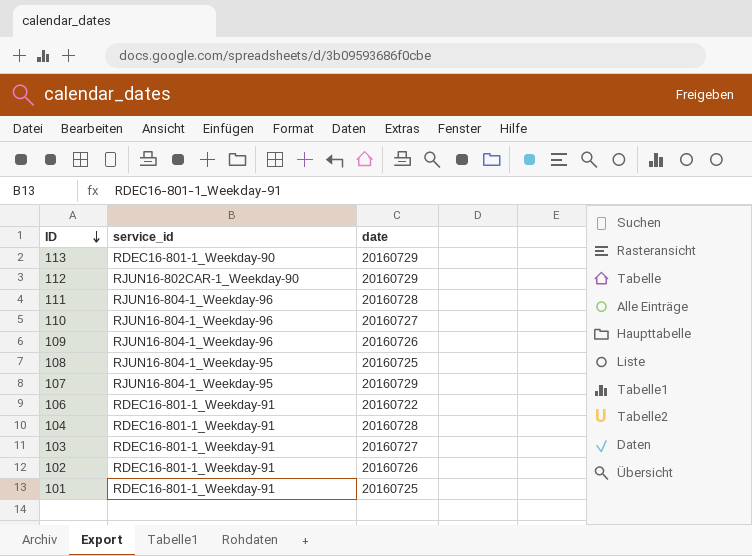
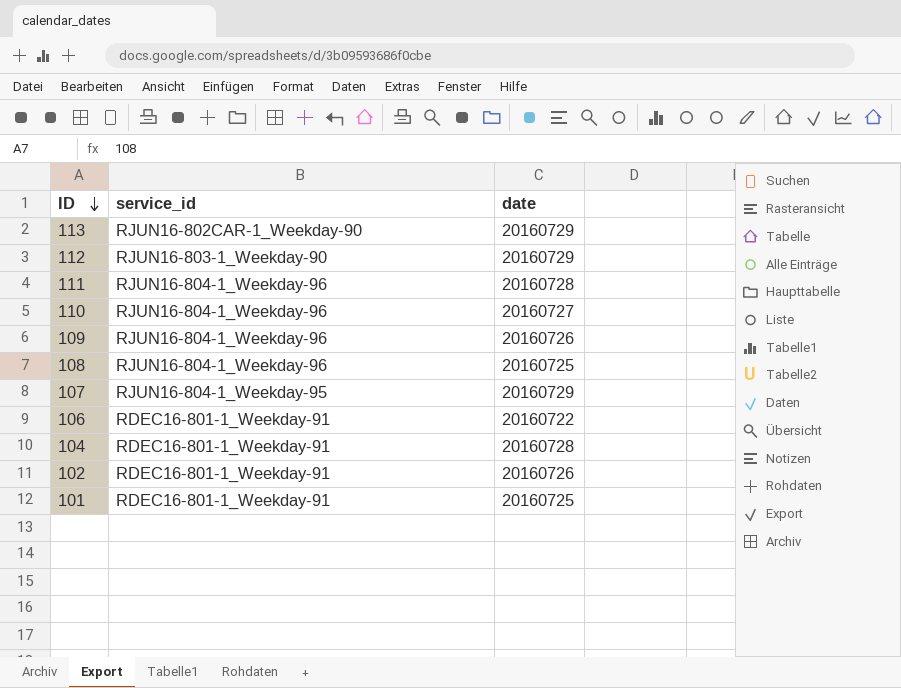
row 103: RDEC16-801-1_Weekday-91 | 20160727 -> none
113 | service_id: RDEC16-801-1_Weekday-90 -> RJUN16-802CAR-1_Weekday-90
112 | service_id: RJUN16-802CAR-1_Weekday-90 -> RJUN16-803-1_Weekday-90
108 | service_id: RJUN16-804-1_Weekday-95 -> RJUN16-804-1_Weekday-96

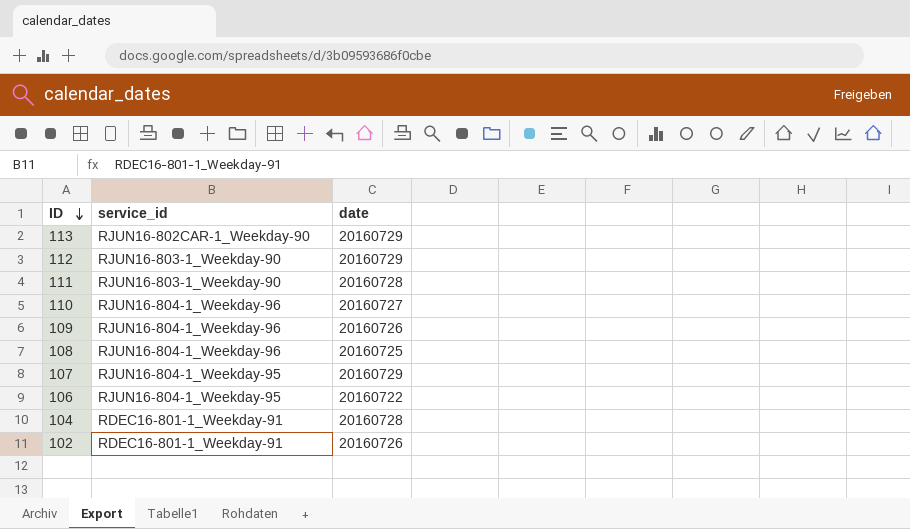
row 101: RDEC16-801-1_Weekday-91 | 20160725 -> none
111 | service_id: RJUN16-804-1_Weekday-96 -> RJUN16-803-1_Weekday-90
106 | service_id: RDEC16-801-1_Weekday-91 -> RJUN16-804-1_Weekday-95

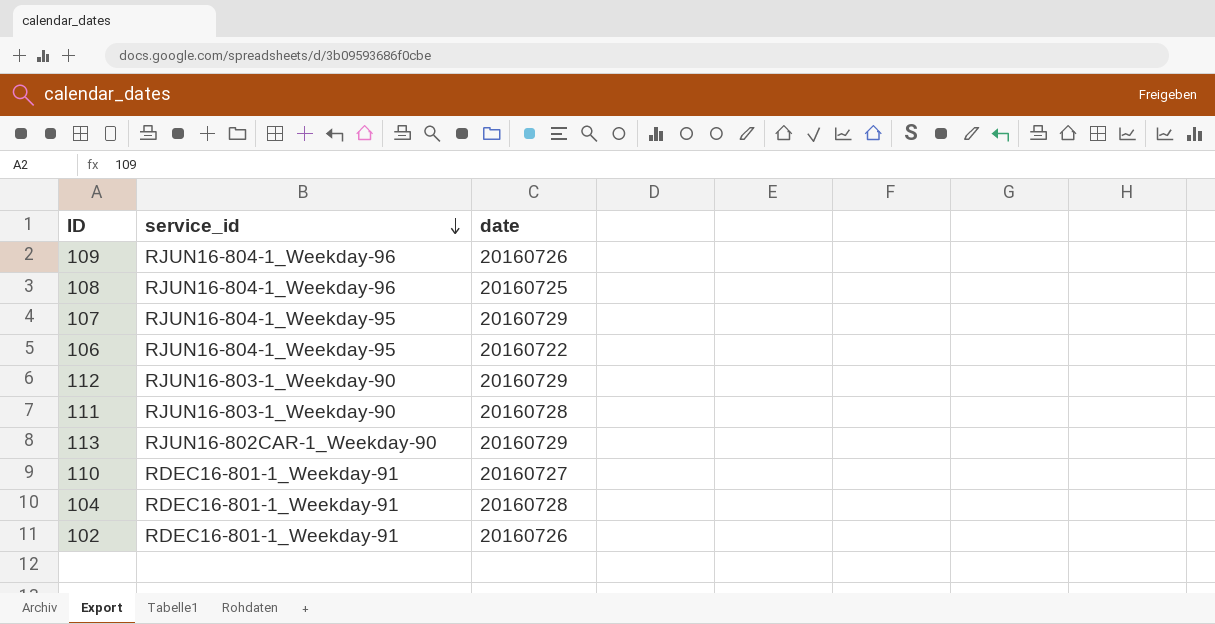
row order: ID descending -> service_id descending
110 | service_id: RJUN16-804-1_Weekday-96 -> RDEC16-801-1_Weekday-91

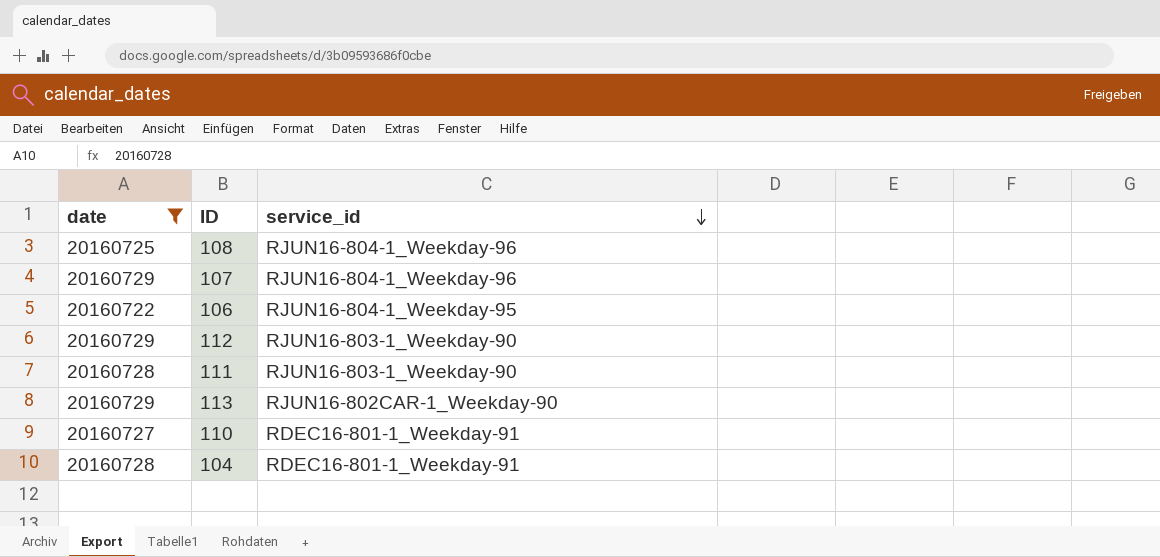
filter: none -> date != 20160726
column date | position: 3 -> 1
107 | service_id: RJUN16-804-1_Weekday-95 -> RJUN16-804-1_Weekday-96

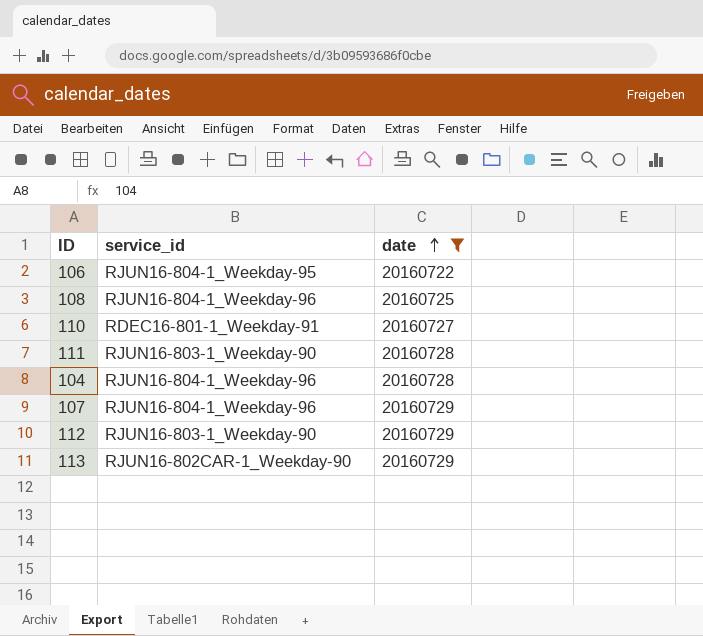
row order: service_id descending -> date ascending
column date | position: 1 -> 3
104 | service_id: RDEC16-801-1_Weekday-91 -> RJUN16-804-1_Weekday-96

